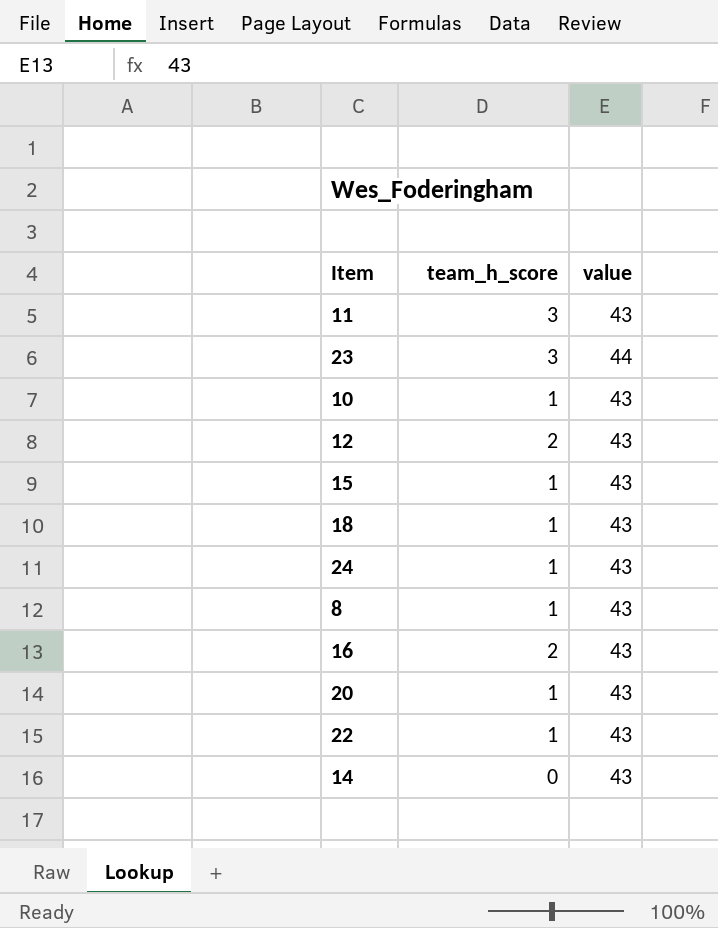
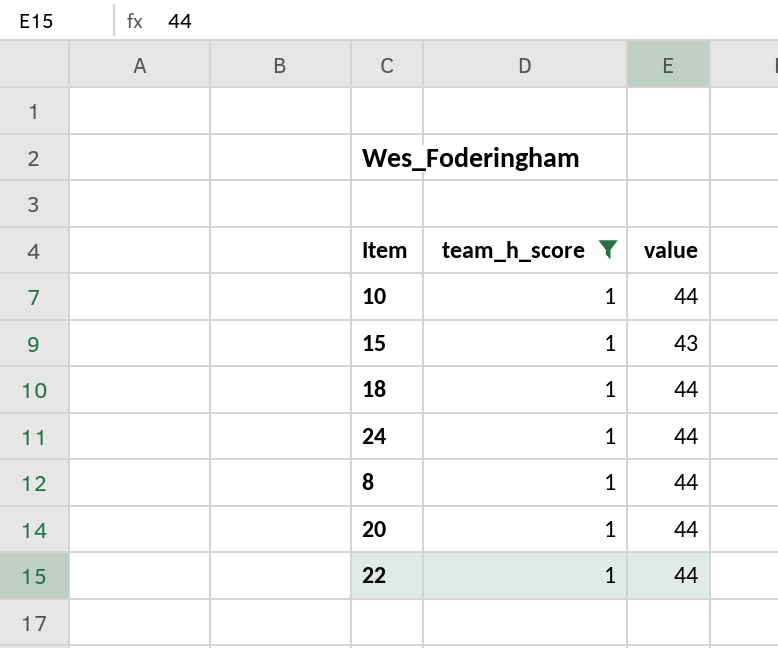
filter: none -> team_h_score = 1
10 | value: 43 -> 44
18 | value: 43 -> 44
24 | value: 43 -> 44
8 | value: 43 -> 44
20 | value: 43 -> 44
22 | value: 43 -> 44

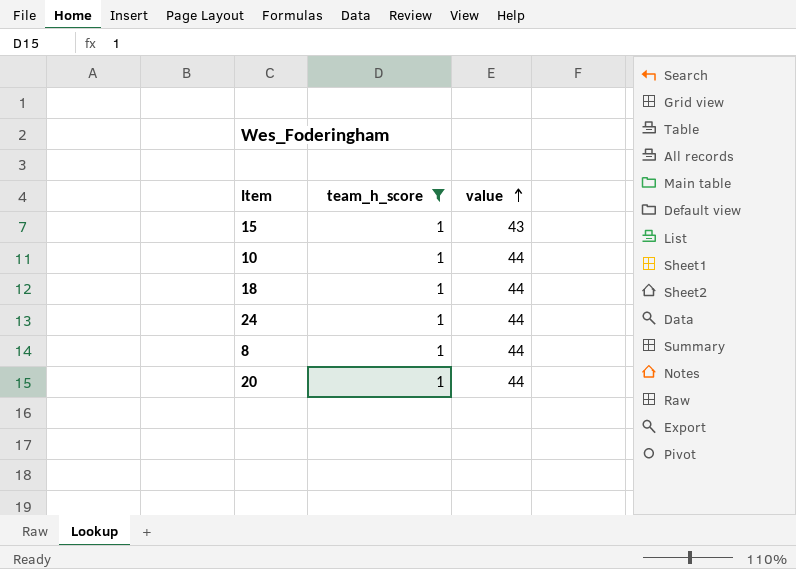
row order: none -> value ascending
row 22: 1 | 44 -> none

